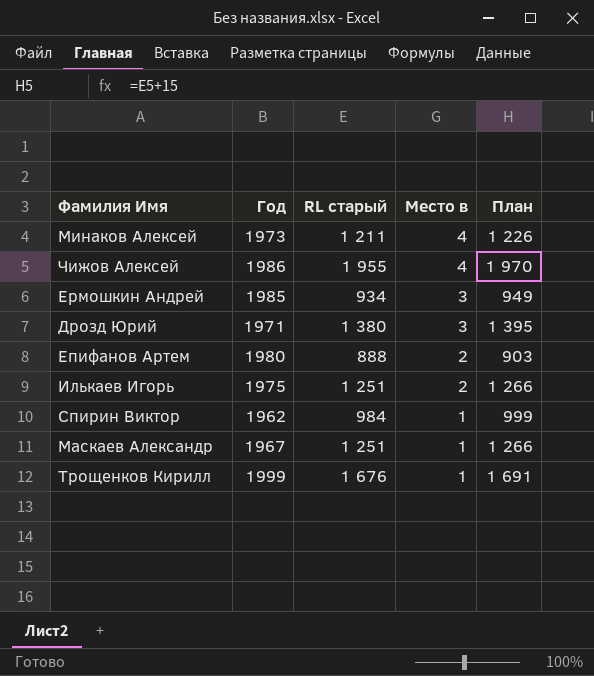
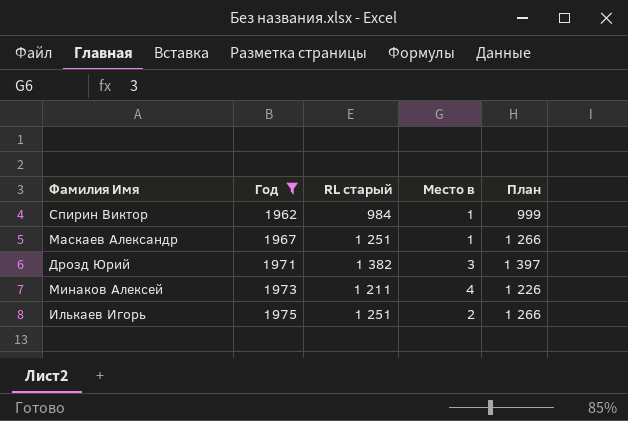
filter: none -> Год <= 1975
row order: Место в descending -> Год ascending
Дрозд Юрий | RL старый: 1 380 -> 1 382
Дрозд Юрий | План: 1 395 -> 1 397

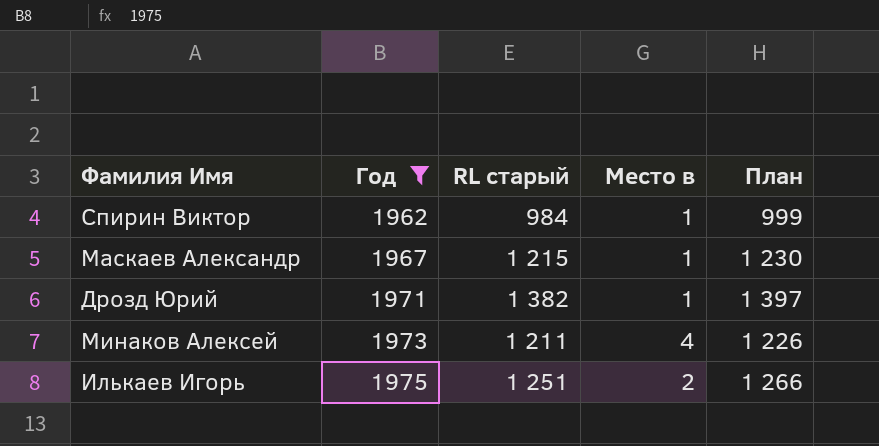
Маскаев Александр | RL старый: 1 251 -> 1 215
Маскаев Александр | План: 1 266 -> 1 230
Дрозд Юрий | Место в: 3 -> 1

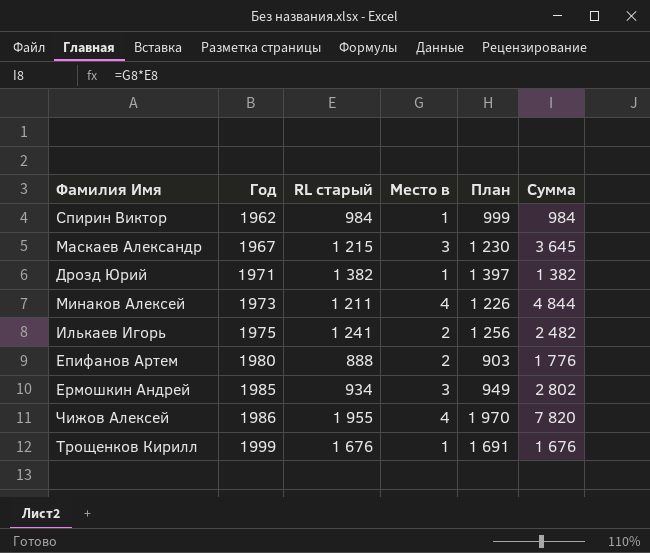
filter: Год <= 1975 -> none
column Сумма | formula: none -> [RL старый] * [Место в]
Маскаев Александр | Место в: 1 -> 3
Илькаев Игорь | RL старый: 1 251 -> 1 241
Илькаев Игорь | План: 1 266 -> 1 256

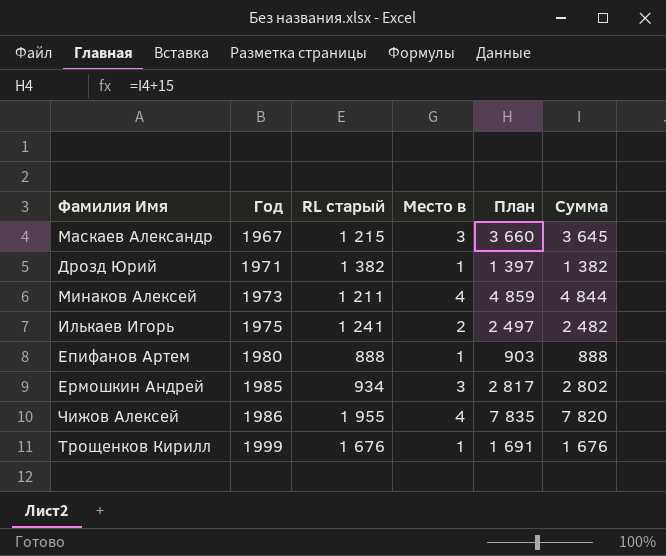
column План | formula: [RL старый] + 15 -> [Сумма] + 15
row Спирин Виктор: 1962 | 984 | 1 | 999 | 984 -> none
Епифанов Артем | Место в: 2 -> 1
Епифанов Артем | Сумма: 1 776 -> 888

